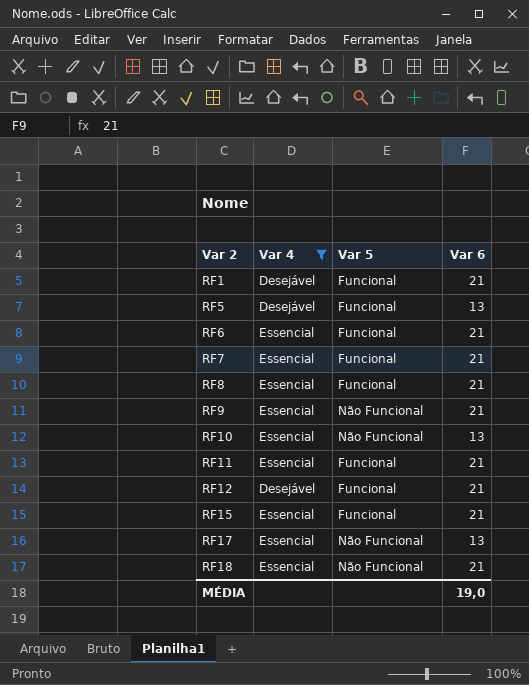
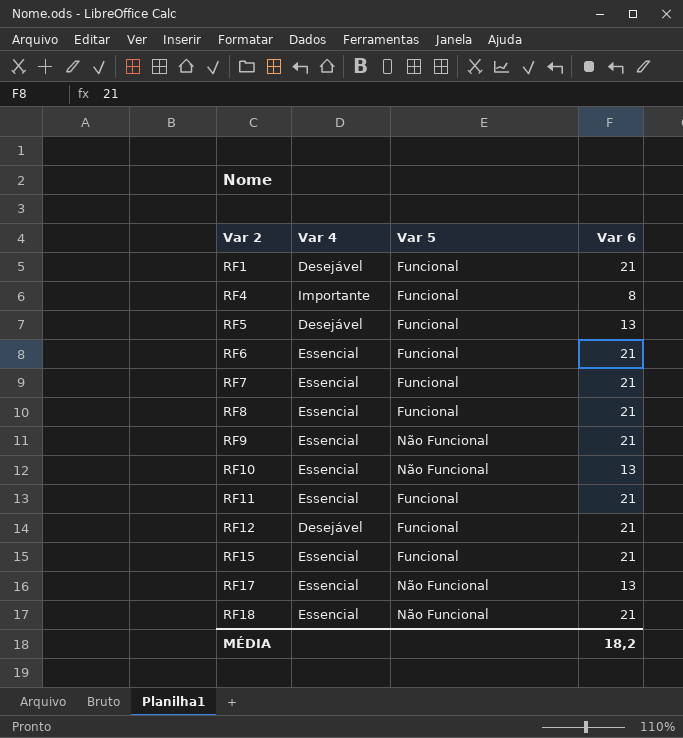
filter: Var 4 != Importante -> none
MÉDIA | Var 6: 19,0 -> 18,2

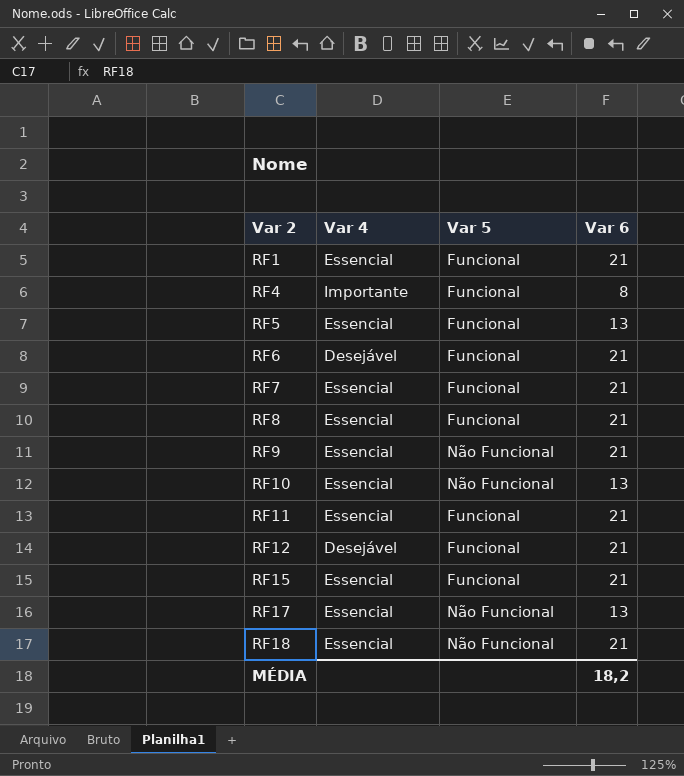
RF1 | Var 4: Desejável -> Essencial
RF5 | Var 4: Desejável -> Essencial
RF6 | Var 4: Essencial -> Desejável

